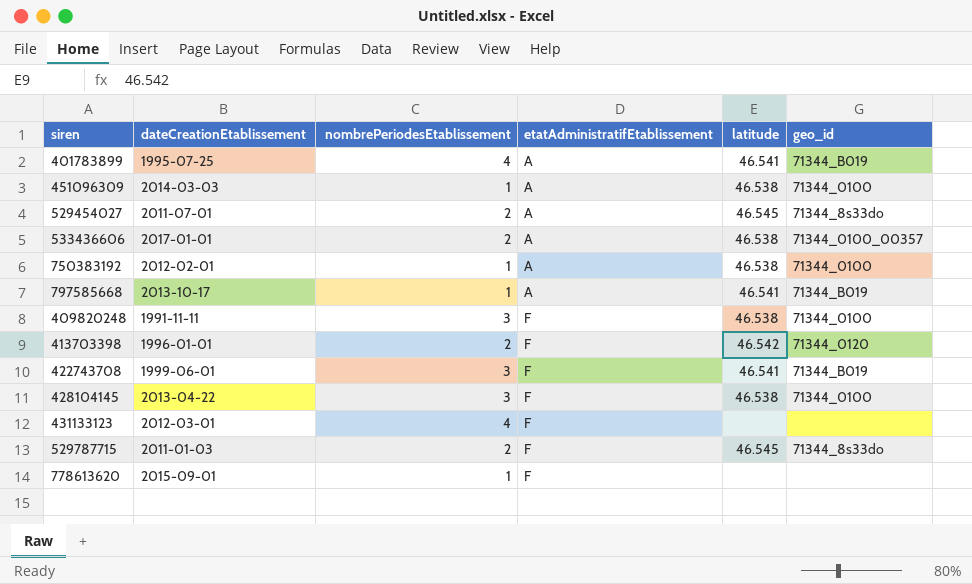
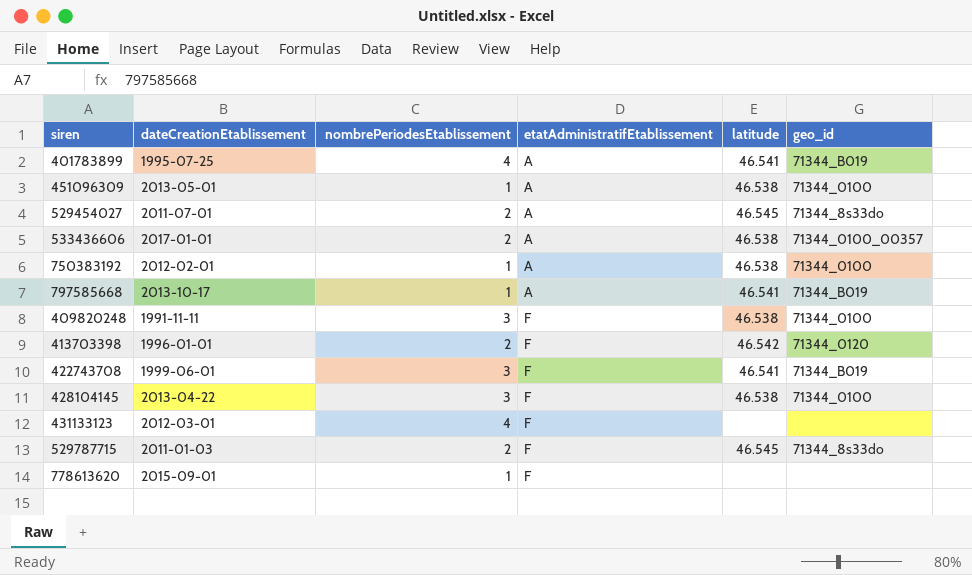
451096309 | dateCreationEtablissement: 2014-03-03 -> 2013-05-01

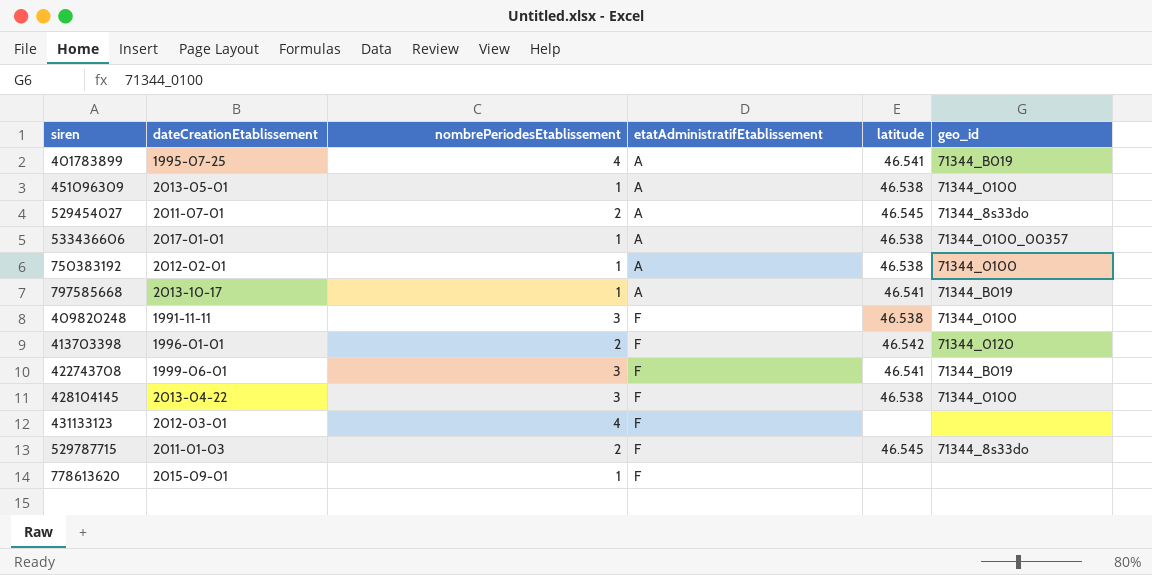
533436606 | nombrePeriodesEtablissement: 2 -> 1

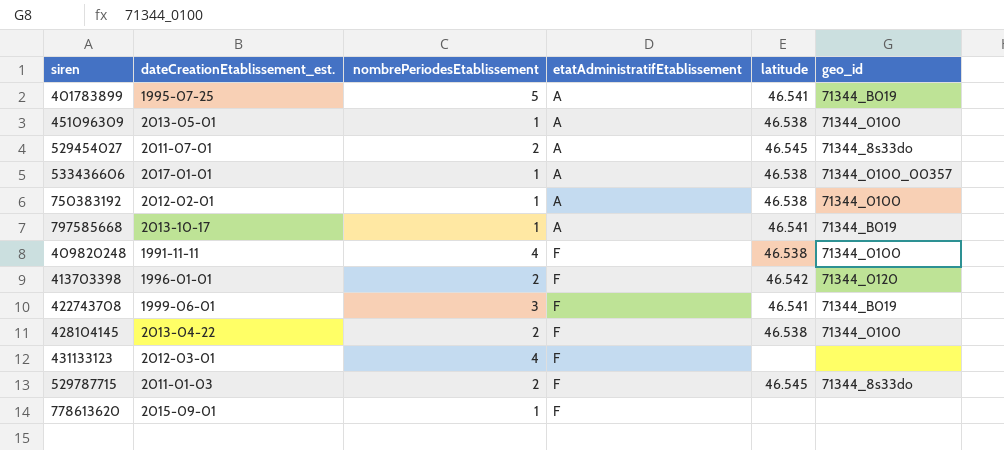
column name: dateCreationEtablissement -> dateCreationEtablissement_est.
401783899 | nombrePeriodesEtablissement: 4 -> 5
409820248 | nombrePeriodesEtablissement: 3 -> 4
428104145 | nombrePeriodesEtablissement: 3 -> 2

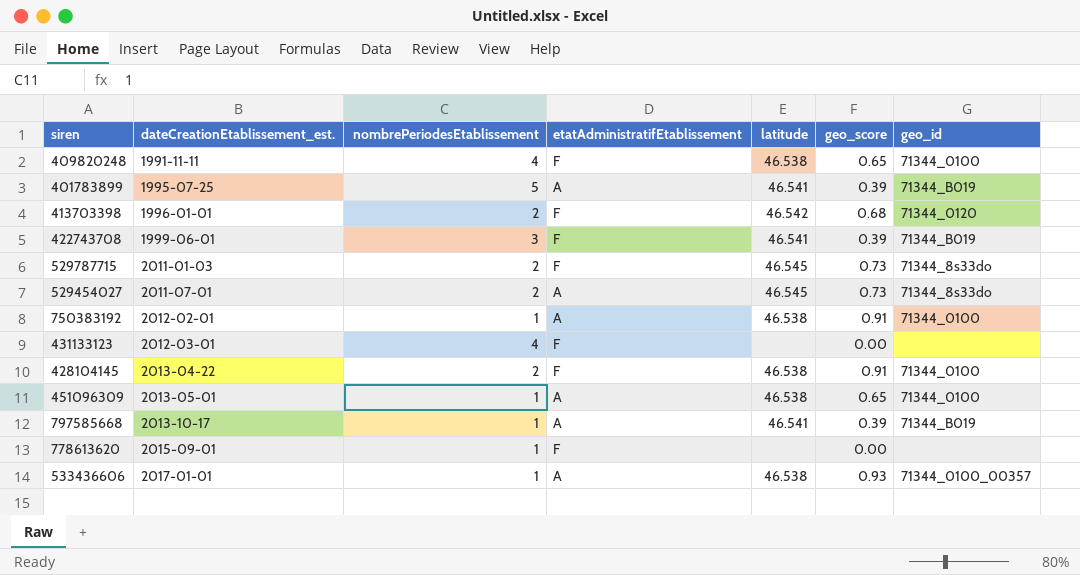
row order: etatAdministratifEtablissement ascending -> dateCreationEtablissement_est. ascending
column geo_score | position: none -> 6

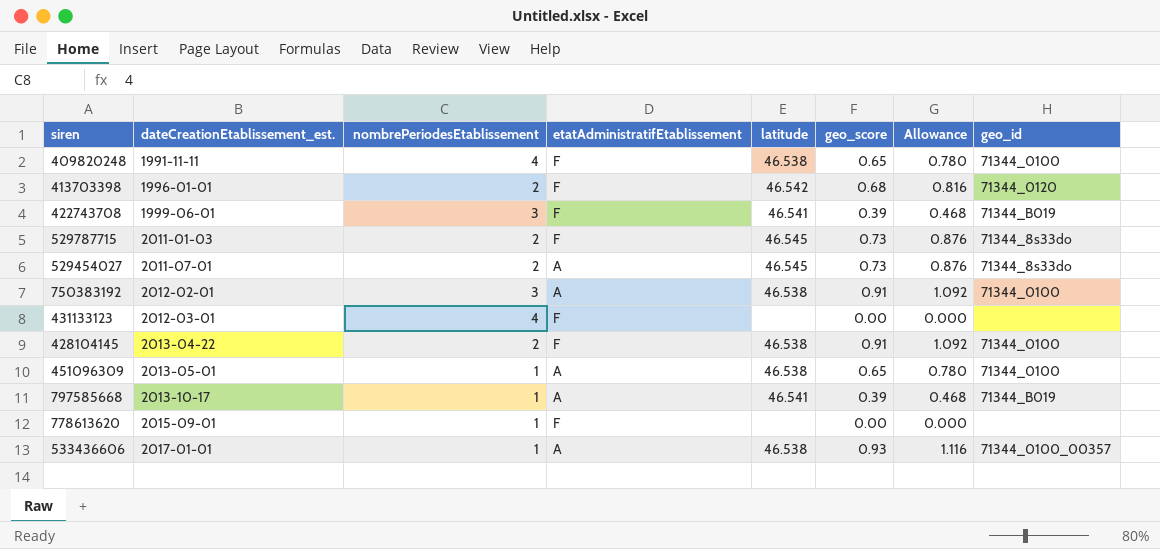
column Allowance | formula: none -> [geo_score] * 1.2
row 401783899: 1995-07-25 | 5 | A | 46.541 | 0.39 | 71344_B019 -> none
750383192 | nombrePeriodesEtablissement: 1 -> 3

